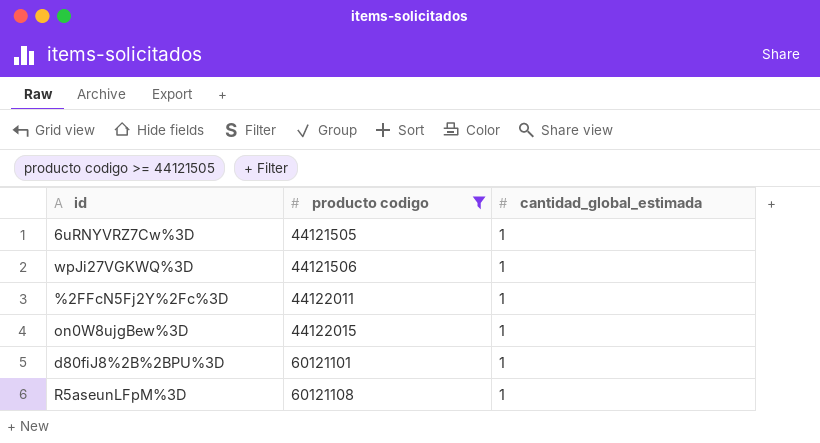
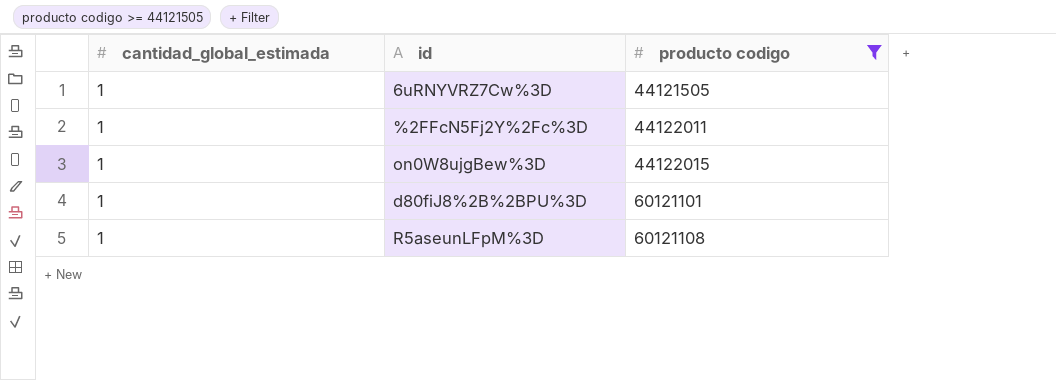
column cantidad_global_estimada | position: 3 -> 1
row wpJi27VGKWQ%3D: 44121506 | 1 -> none

